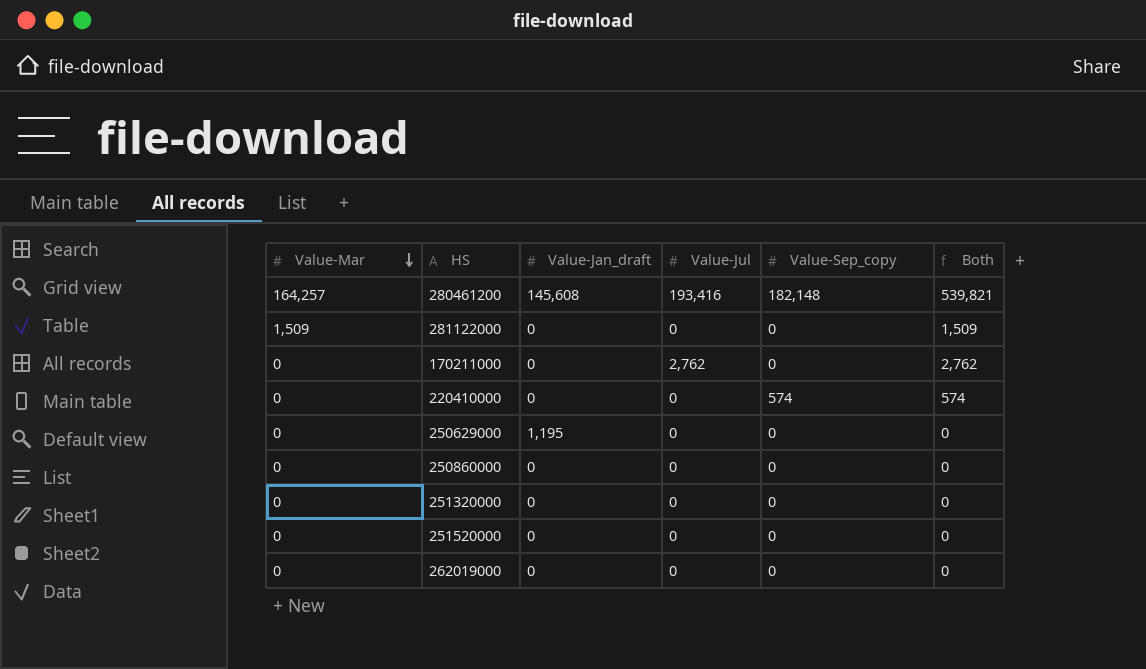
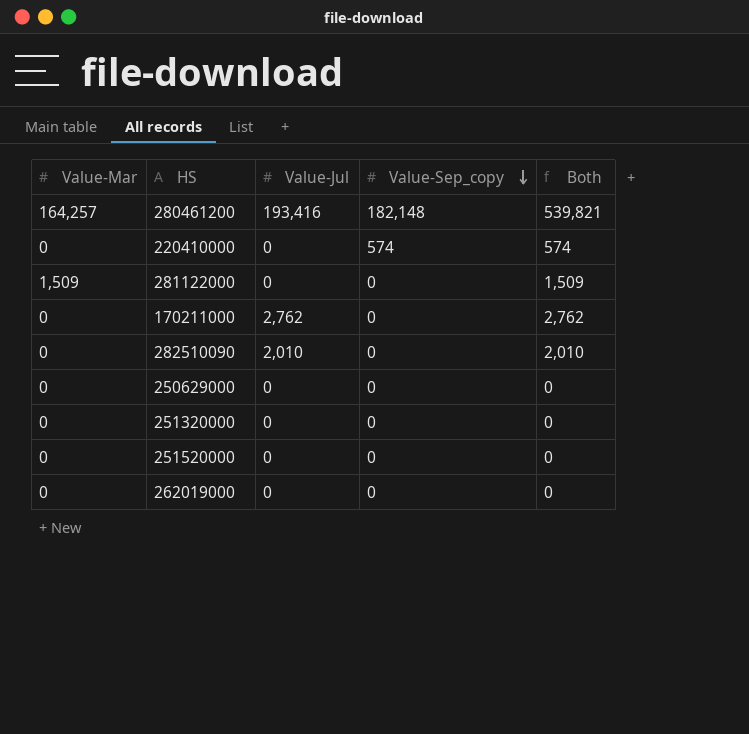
row order: Value-Mar descending -> Value-Sep_copy descending
column Value-Jan_draft | position: 3 -> none
row 250860000: 0 | 0 | 0 | 0 | 0 -> none
row 282510090: none -> 0 | 2,010 | 0 | 2,010

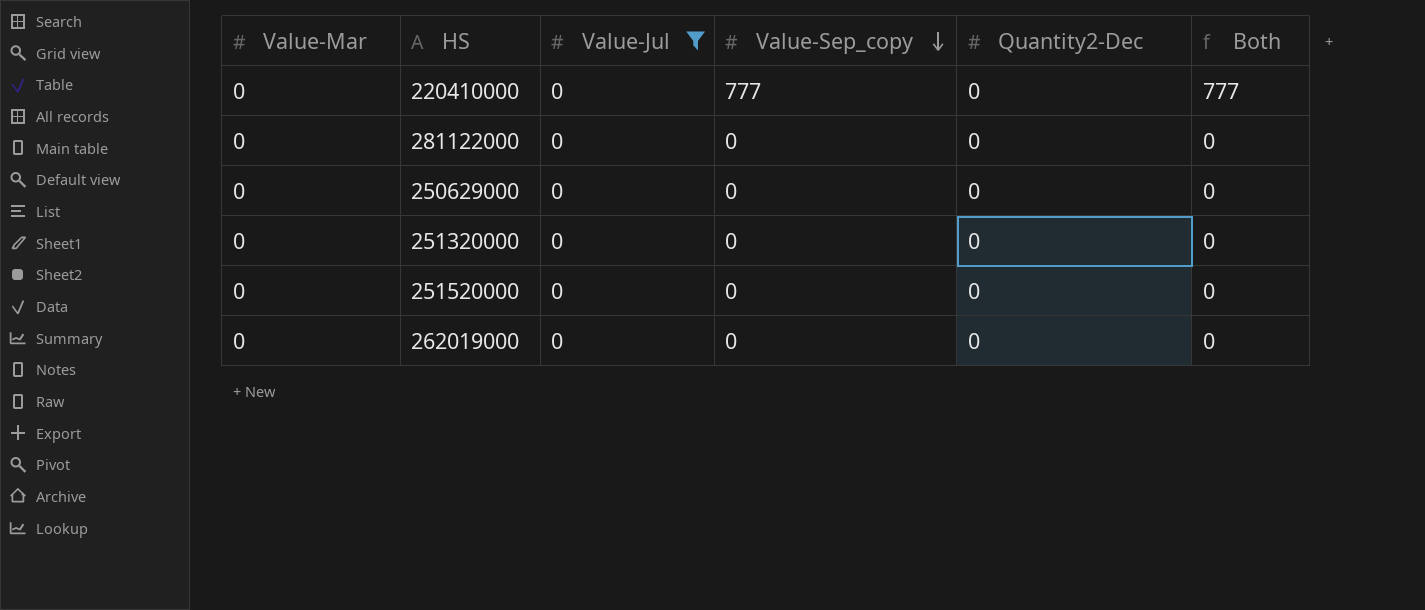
filter: none -> Value-Jul = 0
column Quantity2-Dec | position: none -> 5
220410000 | Value-Sep_copy: 574 -> 777
220410000 | Both: 574 -> 777
281122000 | Value-Mar: 1,509 -> 0
281122000 | Both: 1,509 -> 0

